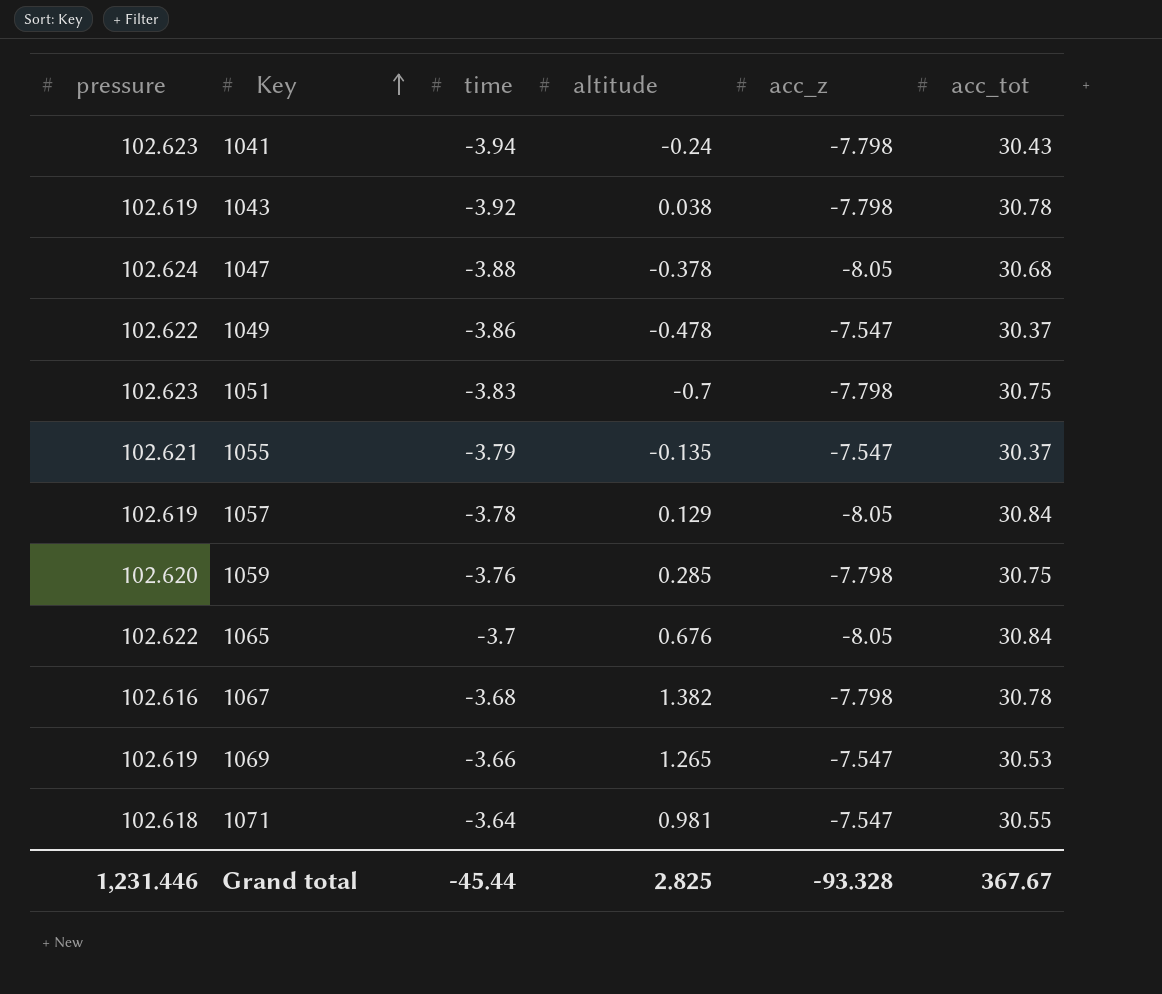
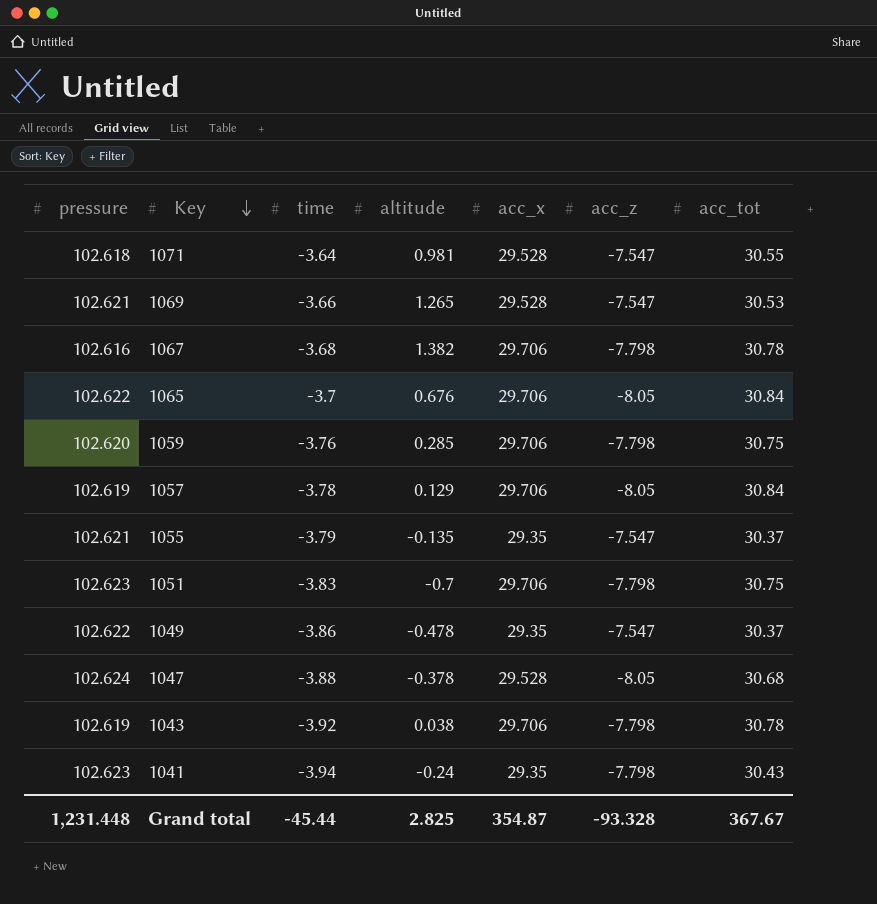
row order: Key ascending -> Key descending
column acc_x | position: none -> 5
1069 | pressure: 102.619 -> 102.621
Grand total | pressure: 1,231.446 -> 1,231.448

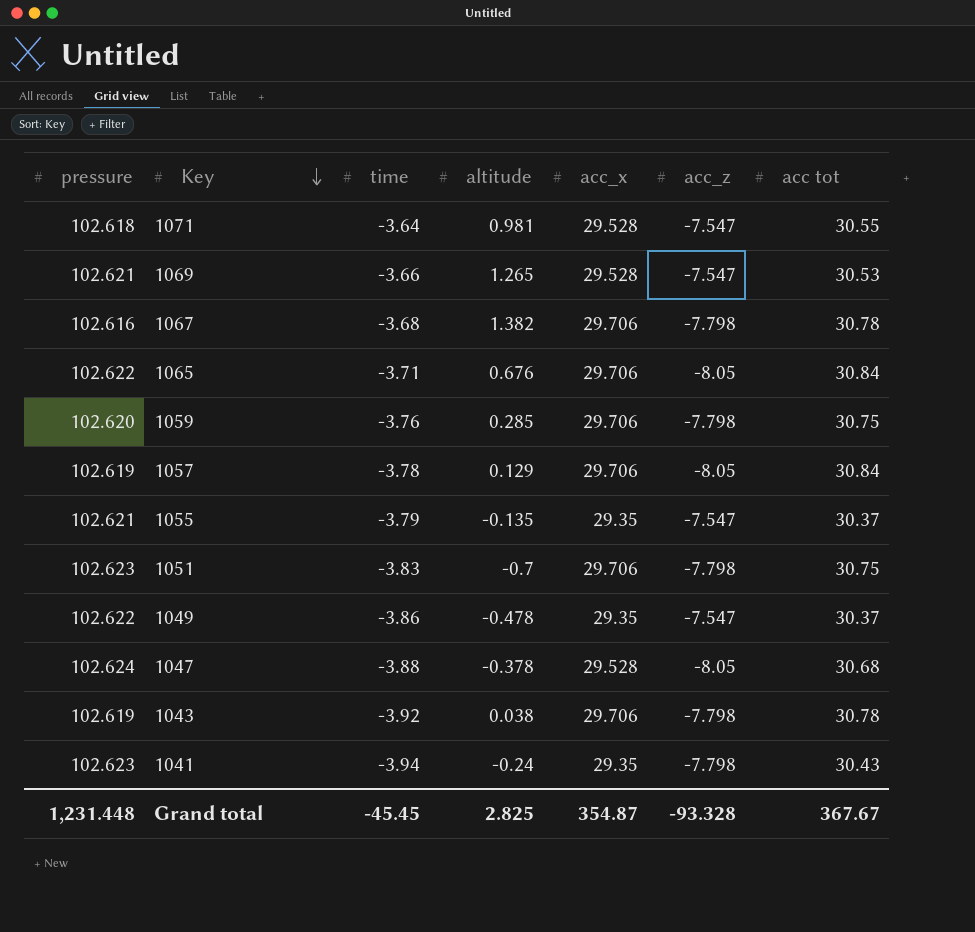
column name: acc_tot -> acc tot
1065 | time: -3.7 -> -3.71
Grand total | time: -45.44 -> -45.45

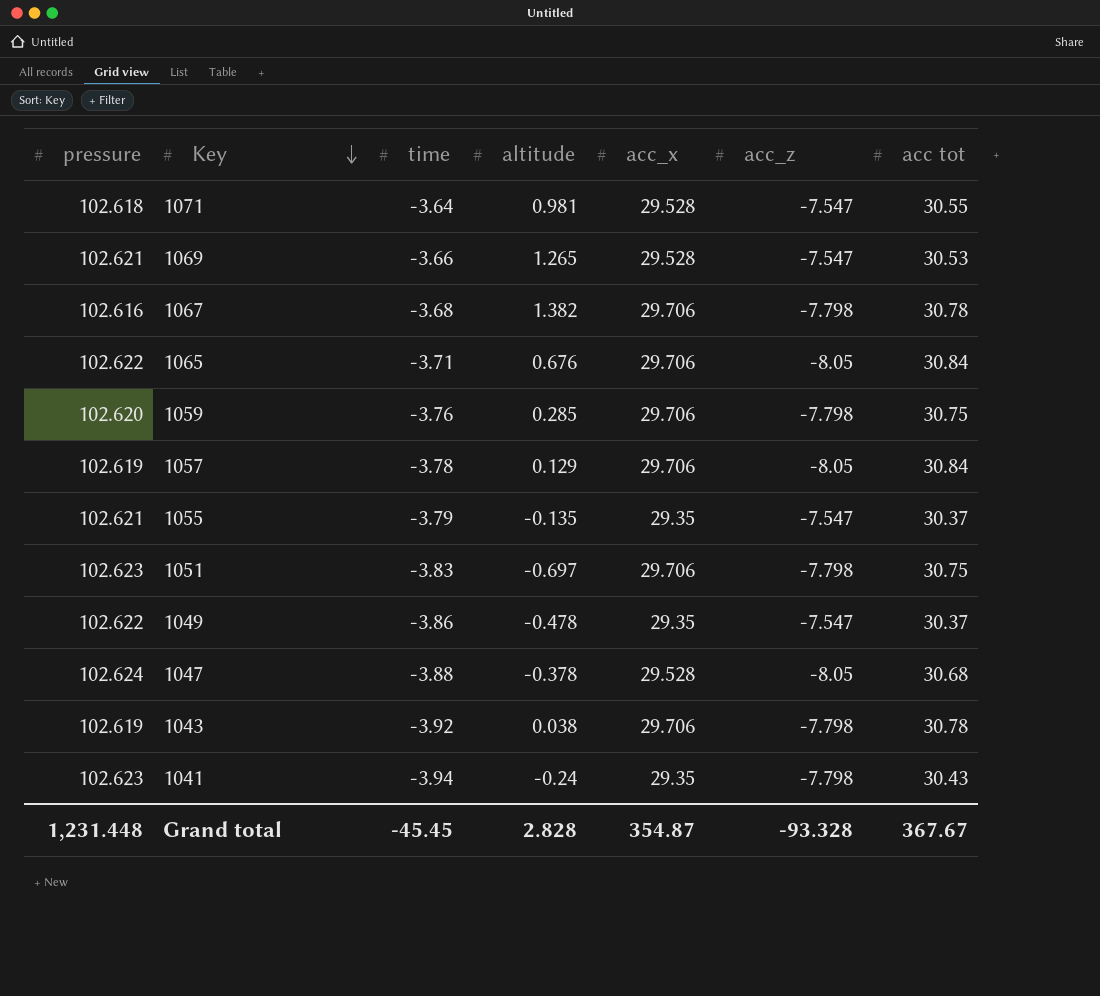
1051 | altitude: -0.7 -> -0.697
Grand total | altitude: 2.825 -> 2.828

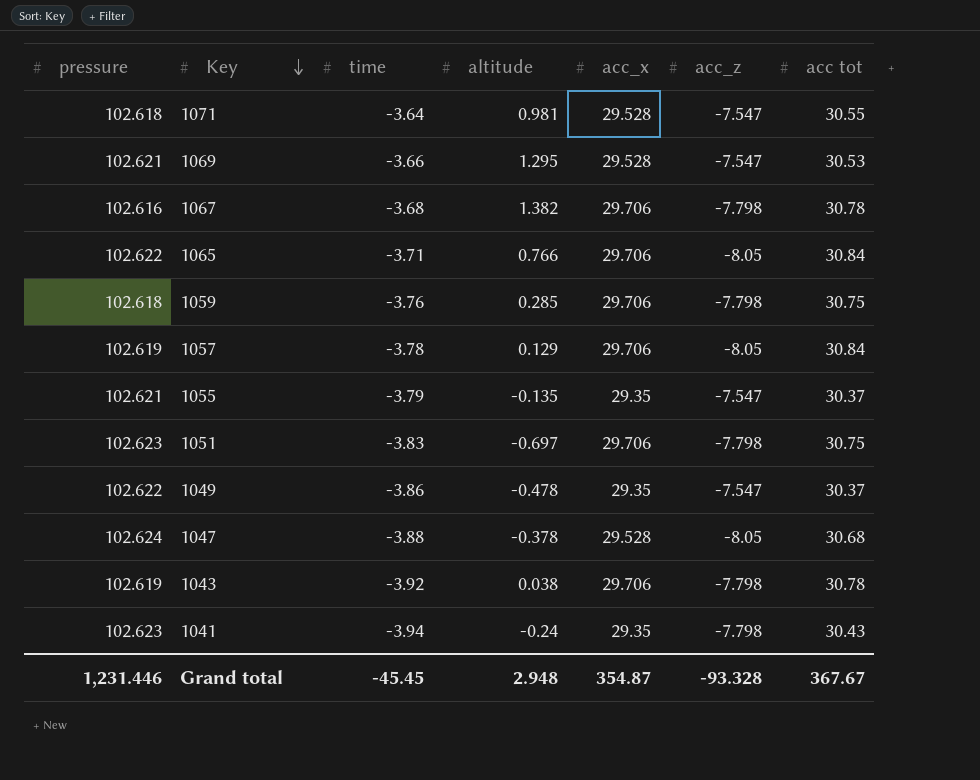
1069 | altitude: 1.265 -> 1.295
1065 | altitude: 0.676 -> 0.766
1059 | pressure: 102.620 -> 102.618
Grand total | pressure: 1,231.448 -> 1,231.446
Grand total | altitude: 2.828 -> 2.948

